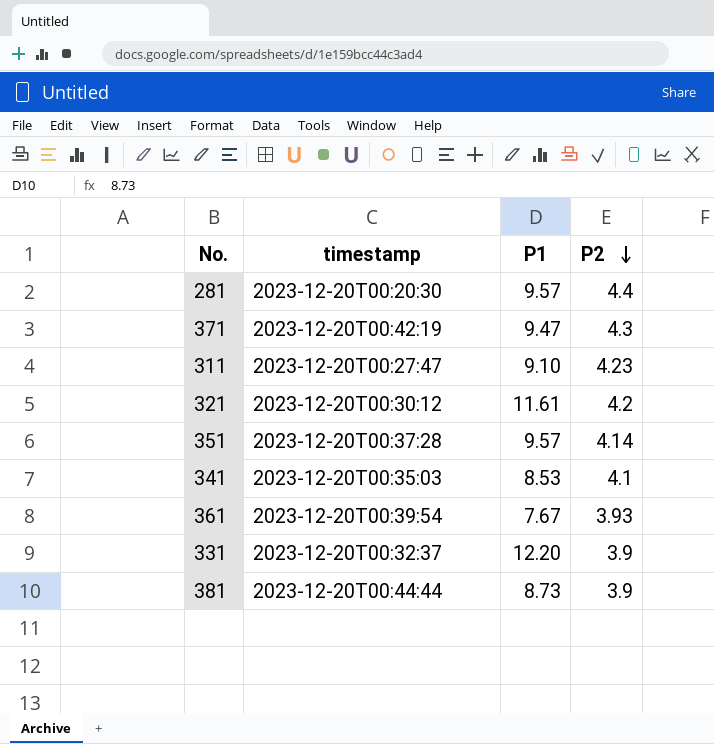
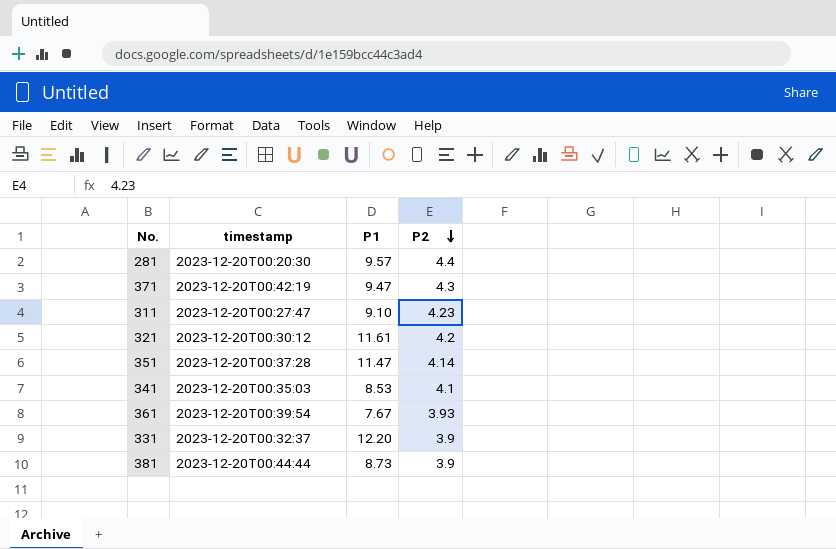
351 | P1: 9.57 -> 11.47

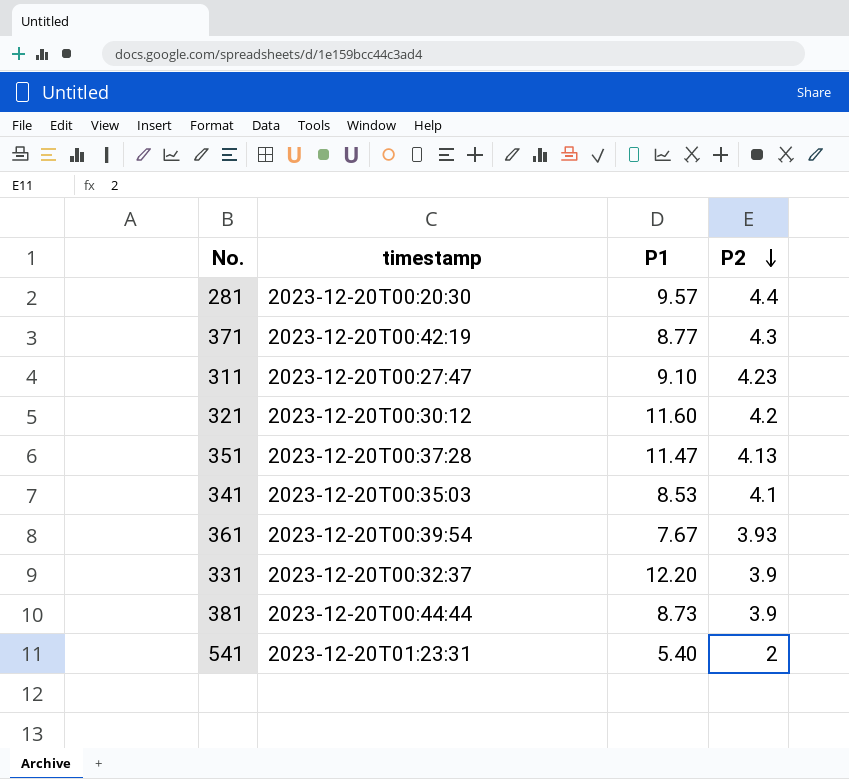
371 | P1: 9.47 -> 8.77
321 | P1: 11.61 -> 11.60
351 | P2: 4.14 -> 4.13
row 541: none -> 2023-12-20T01:23:31 | 5.40 | 2

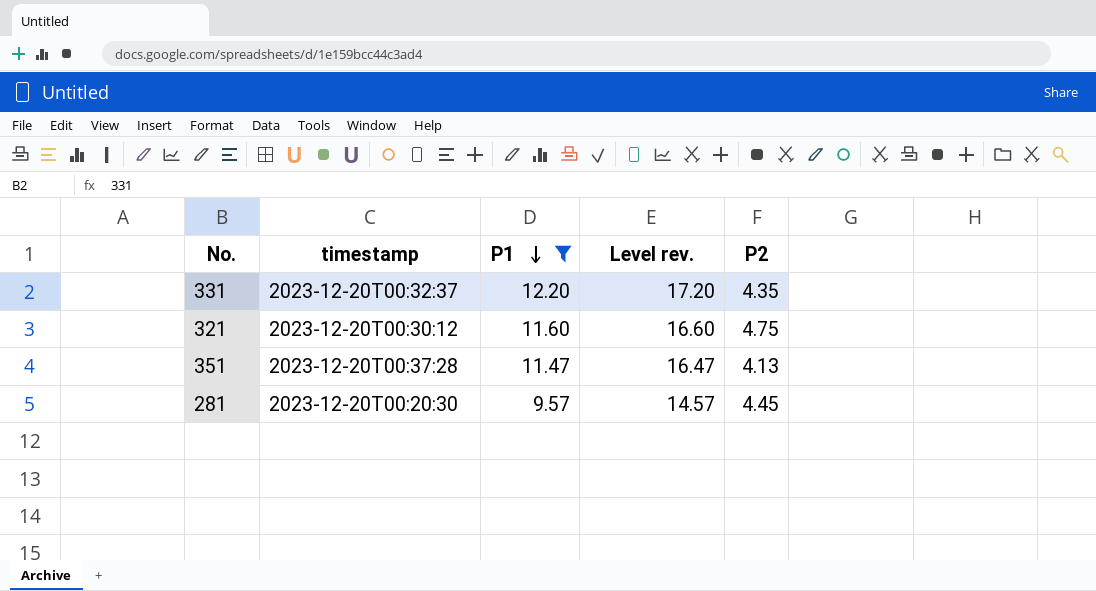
filter: none -> P1 >= 9.57
row order: P2 descending -> P1 descending
column Level rev. | formula: none -> [P1] + 5
331 | P2: 3.9 -> 4.35
321 | P2: 4.2 -> 4.75
281 | P2: 4.4 -> 4.45

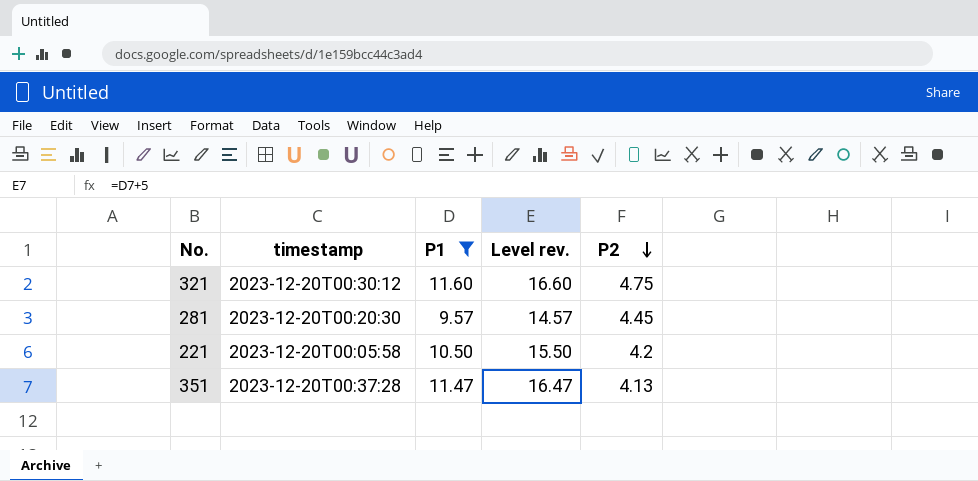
row order: P1 descending -> P2 descending
row 331: 2023-12-20T00:32:37 | 12.20 | 17.20 | 4.35 -> none
row 221: none -> 2023-12-20T00:05:58 | 10.50 | 15.50 | 4.2

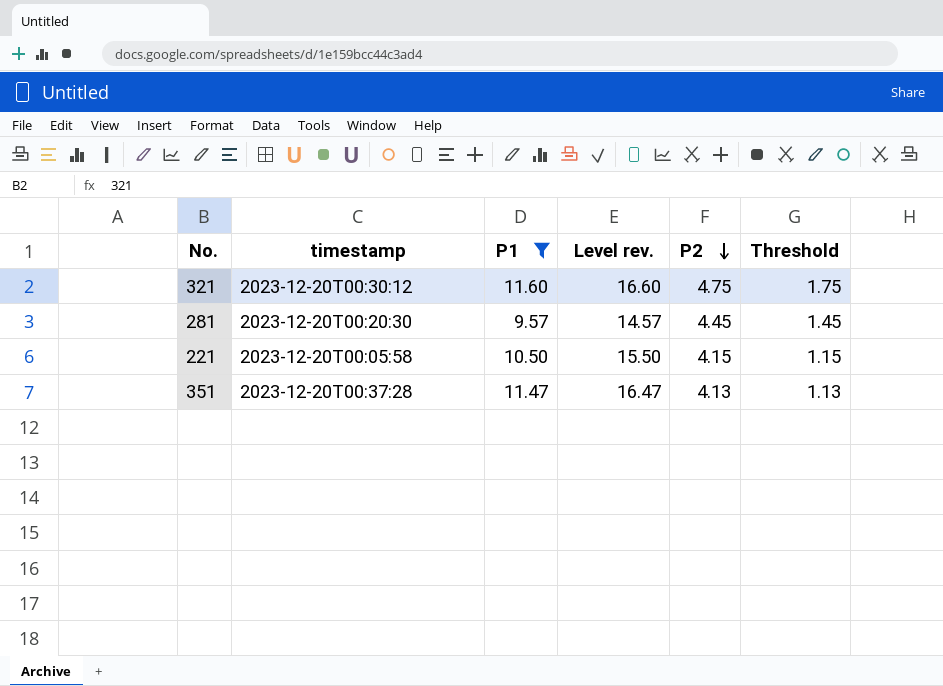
column Threshold | formula: none -> [P2] - 3
221 | P2: 4.2 -> 4.15

